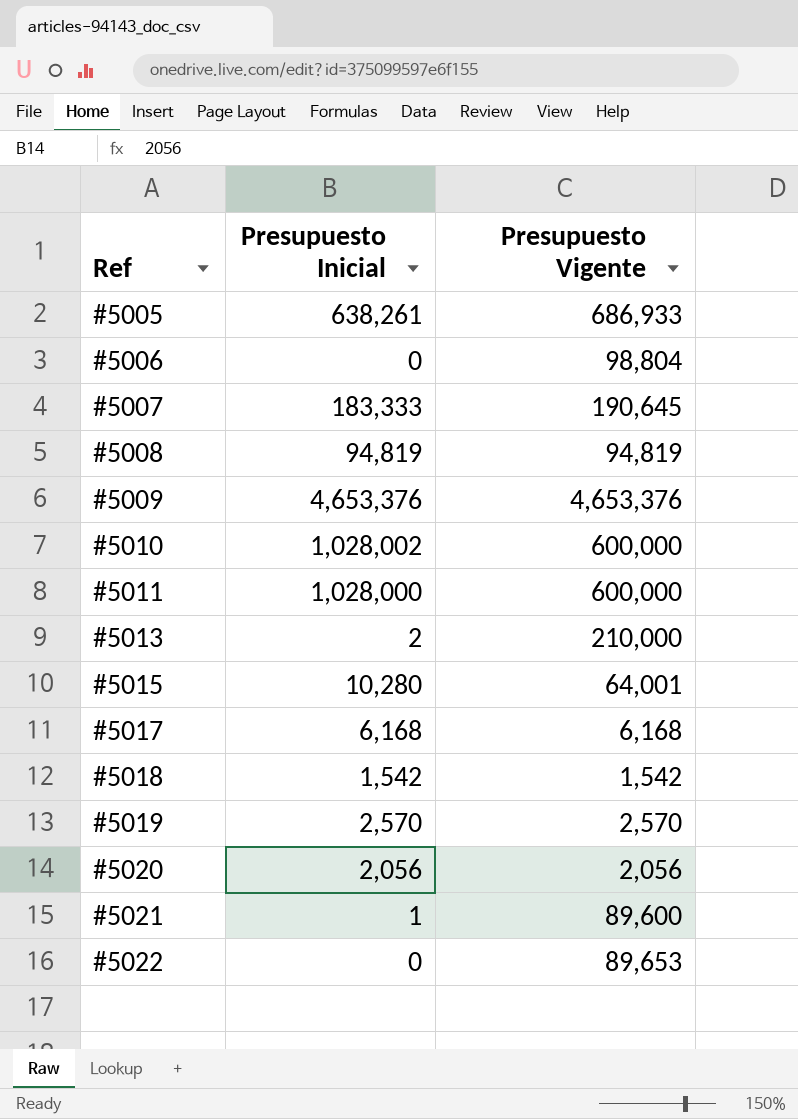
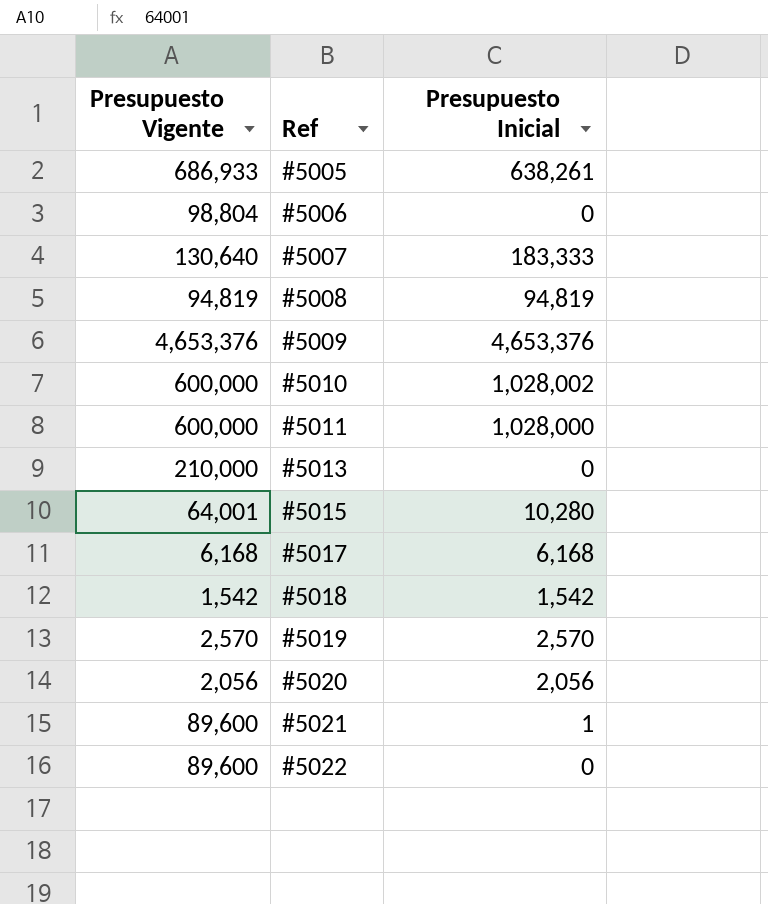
column Presupuesto Vigente | position: 3 -> 1
#5007 | Presupuesto Vigente: 190,645 -> 130,640
#5013 | Presupuesto Inicial: 2 -> 0
#5022 | Presupuesto Vigente: 89,653 -> 89,600

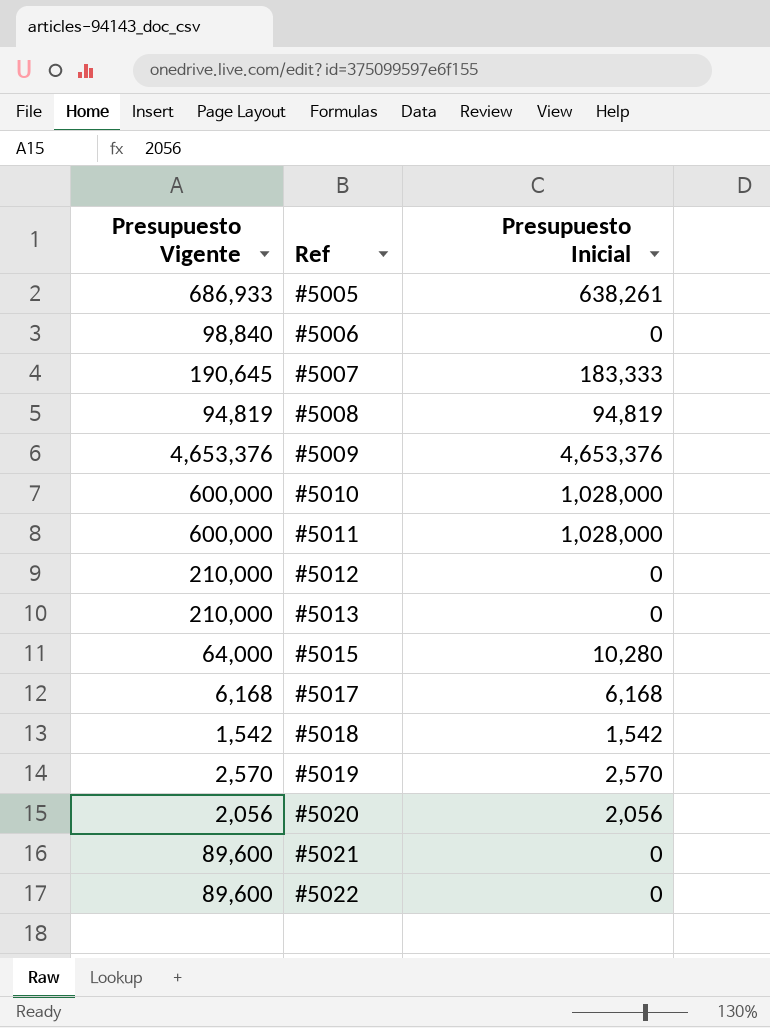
#5006 | Presupuesto Vigente: 98,804 -> 98,840
#5007 | Presupuesto Vigente: 130,640 -> 190,645
#5010 | Presupuesto Inicial: 1,028,002 -> 1,028,000
row #5012: none -> 210,000 | 0
#5015 | Presupuesto Vigente: 64,001 -> 64,000
#5021 | Presupuesto Inicial: 1 -> 0

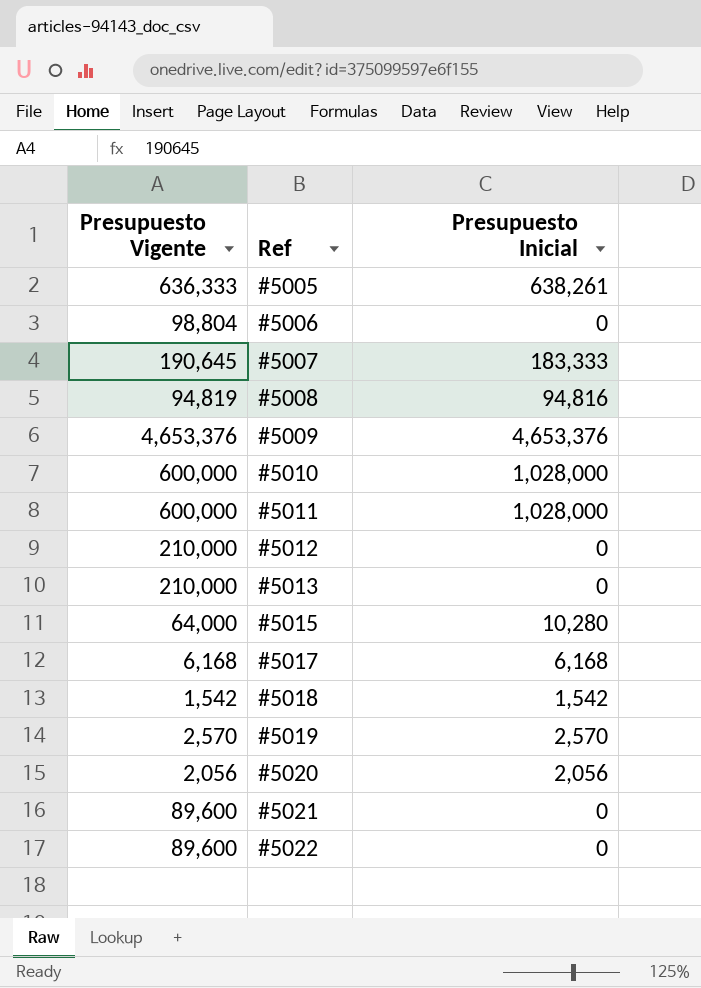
#5005 | Presupuesto Vigente: 686,933 -> 636,333
#5006 | Presupuesto Vigente: 98,840 -> 98,804
#5008 | Presupuesto Inicial: 94,819 -> 94,816

